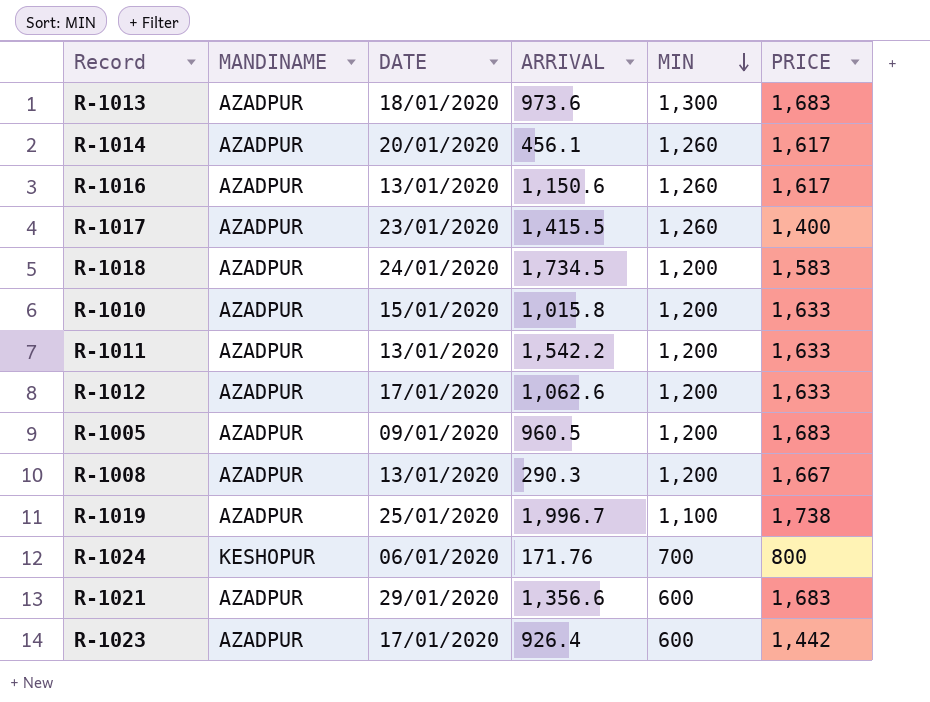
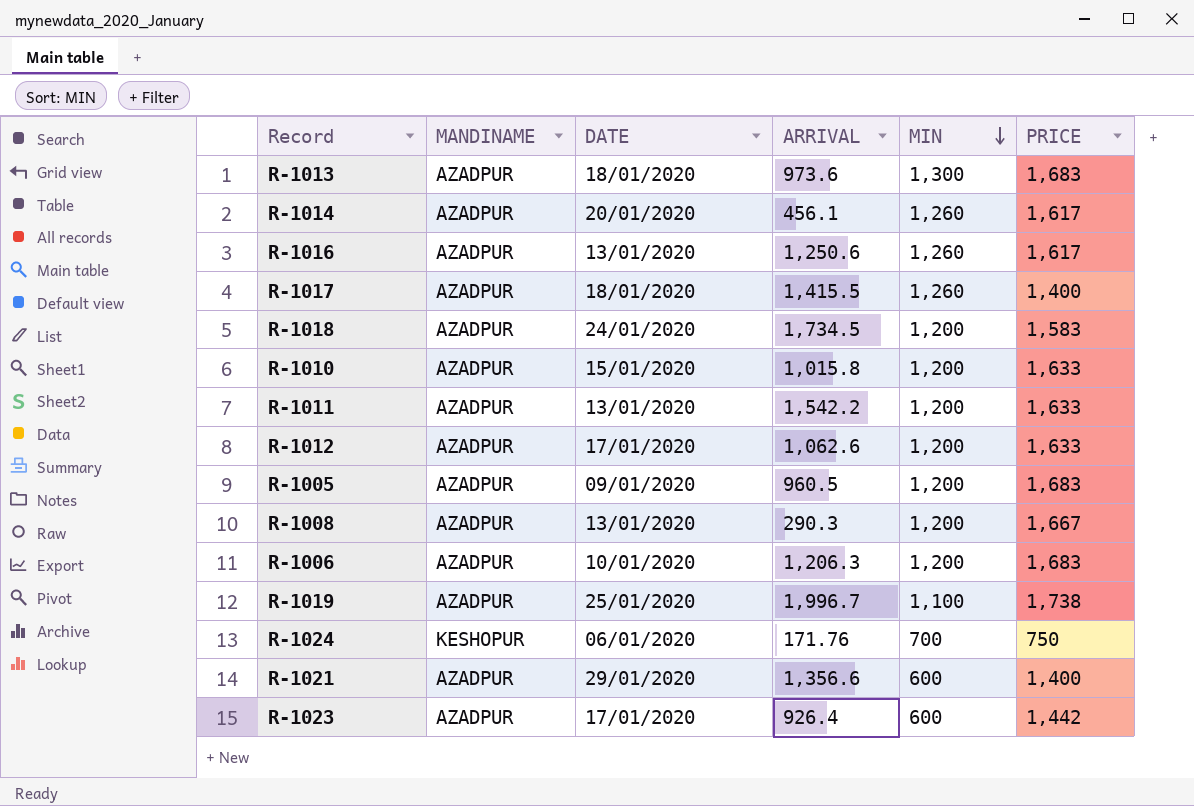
R-1016 | ARRIVAL: 1,150.6 -> 1,250.6
R-1017 | DATE: 23/01/2020 -> 18/01/2020
row R-1006: none -> AZADPUR | 10/01/2020 | 1,206.3 | 1,200 | 1,683
R-1024 | PRICE: 800 -> 750
R-1021 | PRICE: 1,683 -> 1,400

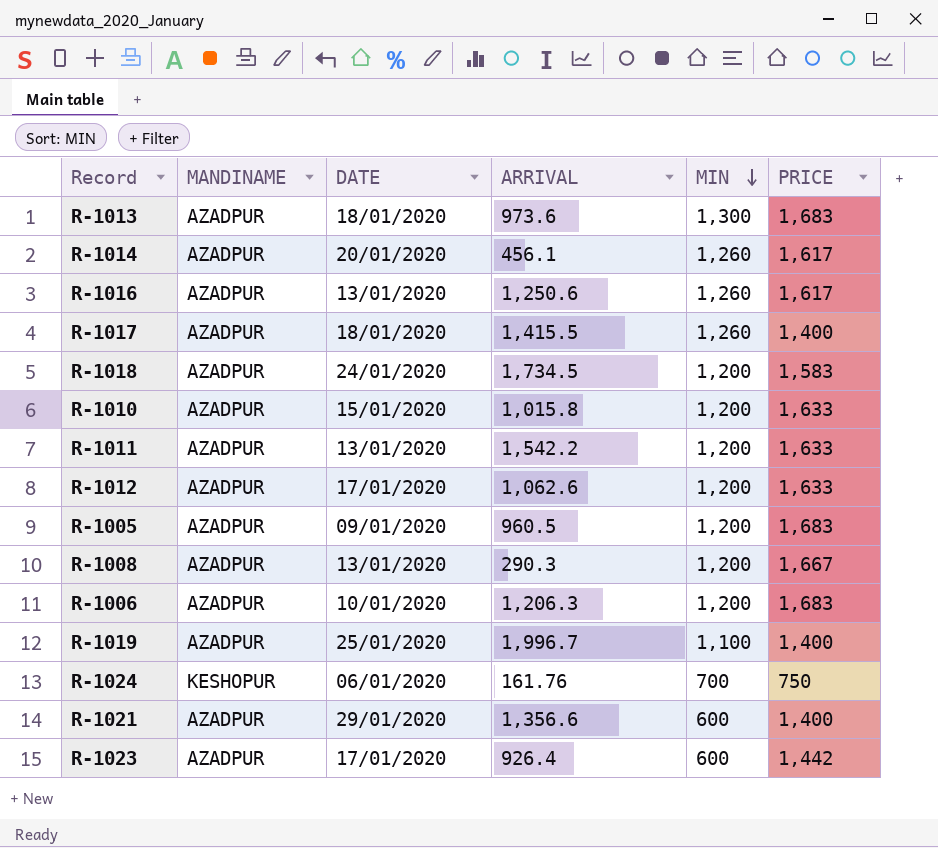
R-1019 | PRICE: 1,738 -> 1,400
R-1024 | ARRIVAL: 171.76 -> 161.76

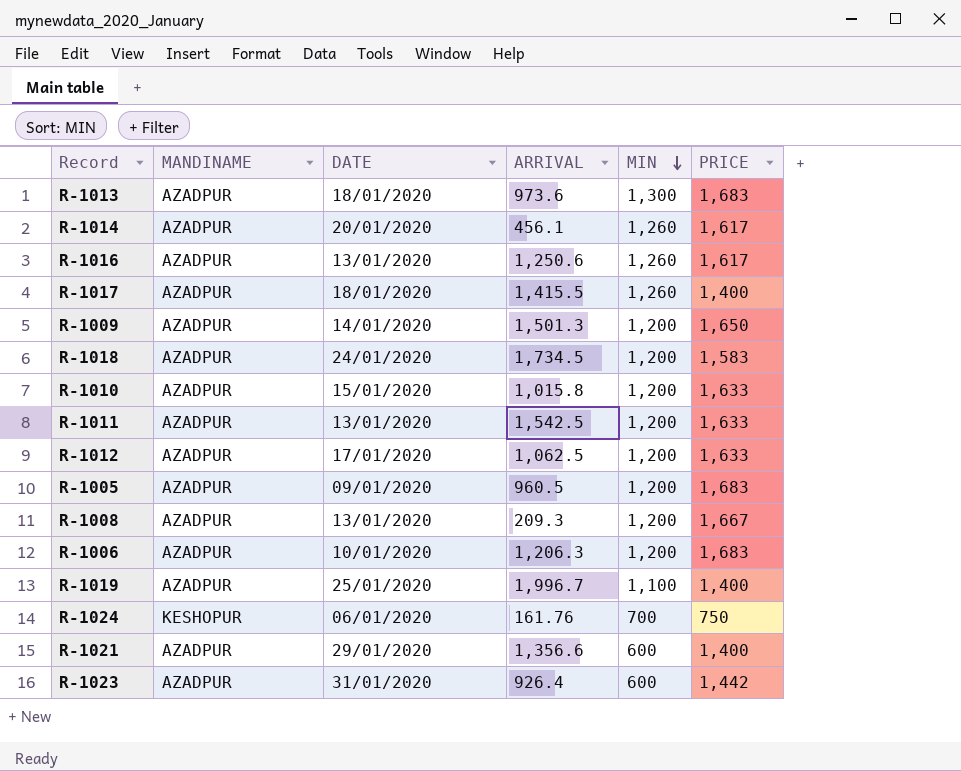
row R-1009: none -> AZADPUR | 14/01/2020 | 1,501.3 | 1,200 | 1,650
R-1011 | ARRIVAL: 1,542.2 -> 1,542.5
R-1012 | ARRIVAL: 1,062.6 -> 1,062.5
R-1008 | ARRIVAL: 290.3 -> 209.3
R-1023 | DATE: 17/01/2020 -> 31/01/2020

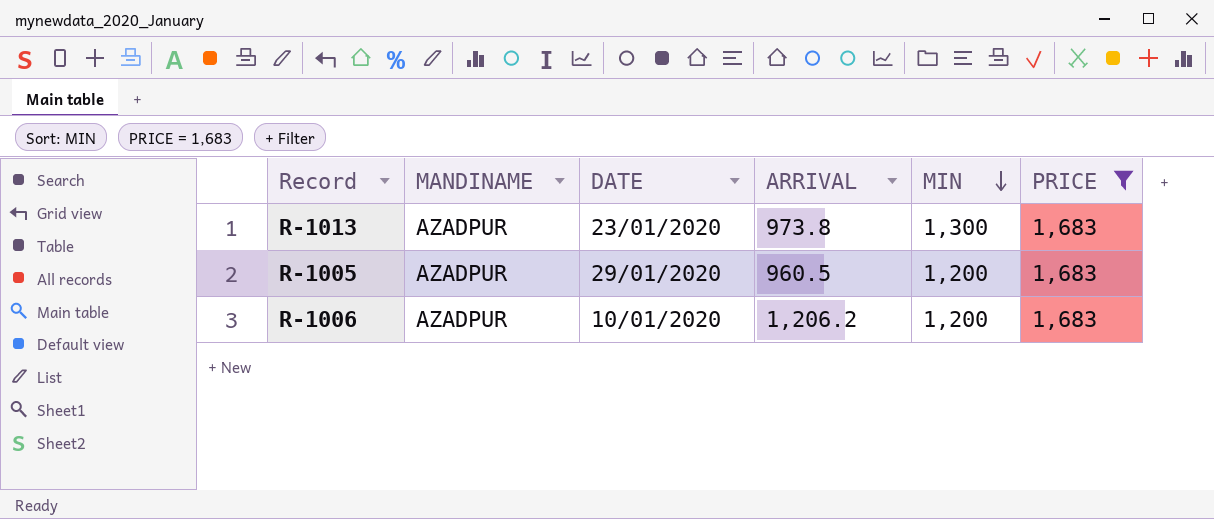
filter: none -> PRICE = 1,683
R-1013 | DATE: 18/01/2020 -> 23/01/2020
R-1013 | ARRIVAL: 973.6 -> 973.8
R-1005 | DATE: 09/01/2020 -> 29/01/2020
R-1006 | ARRIVAL: 1,206.3 -> 1,206.2

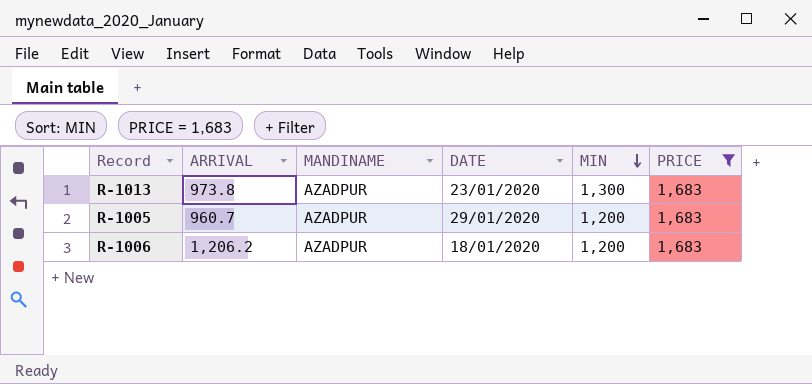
column ARRIVAL | position: 4 -> 2
R-1005 | ARRIVAL: 960.5 -> 960.7
R-1006 | DATE: 10/01/2020 -> 18/01/2020

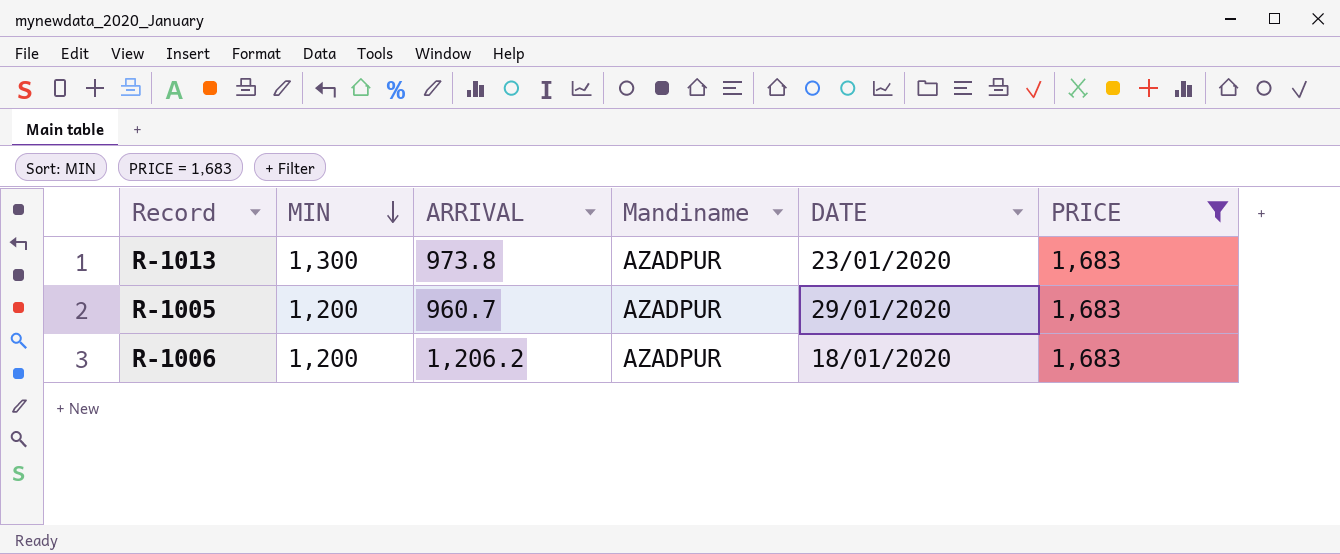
column MIN | position: 5 -> 2
column name: MANDINAME -> Mandiname

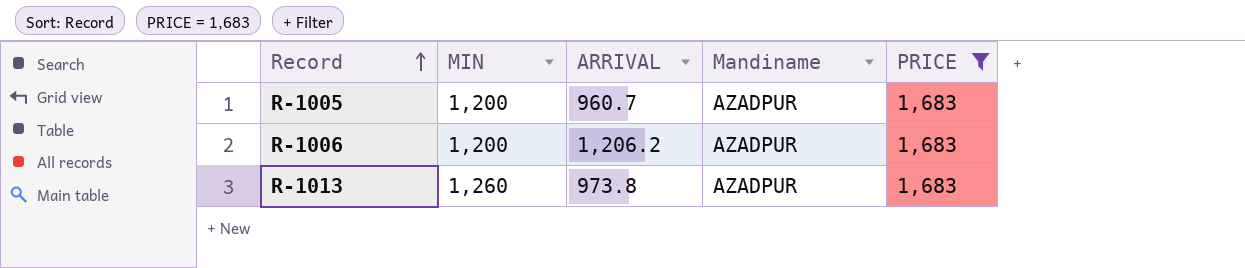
row order: MIN descending -> Record ascending
column DATE | position: 5 -> none
R-1013 | MIN: 1,300 -> 1,260

